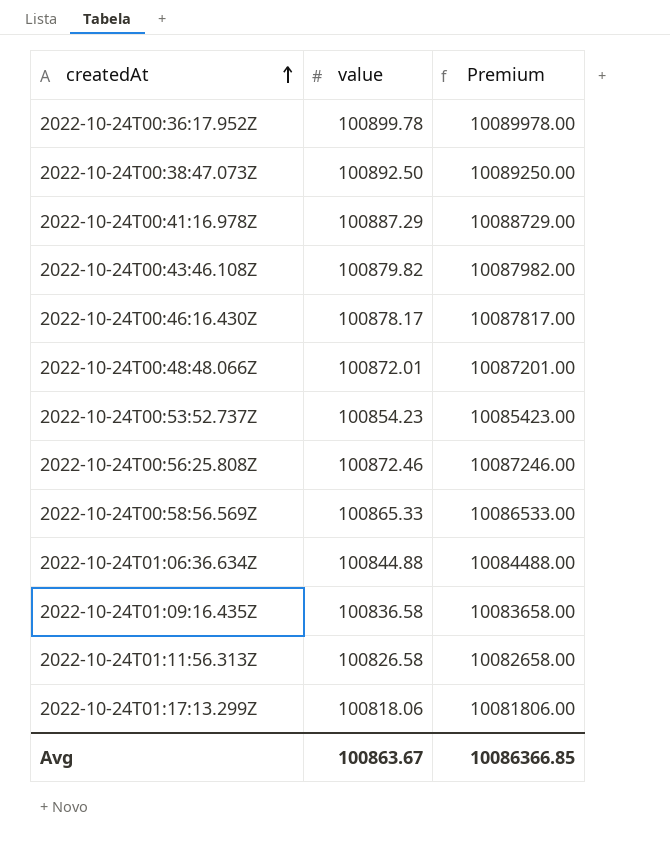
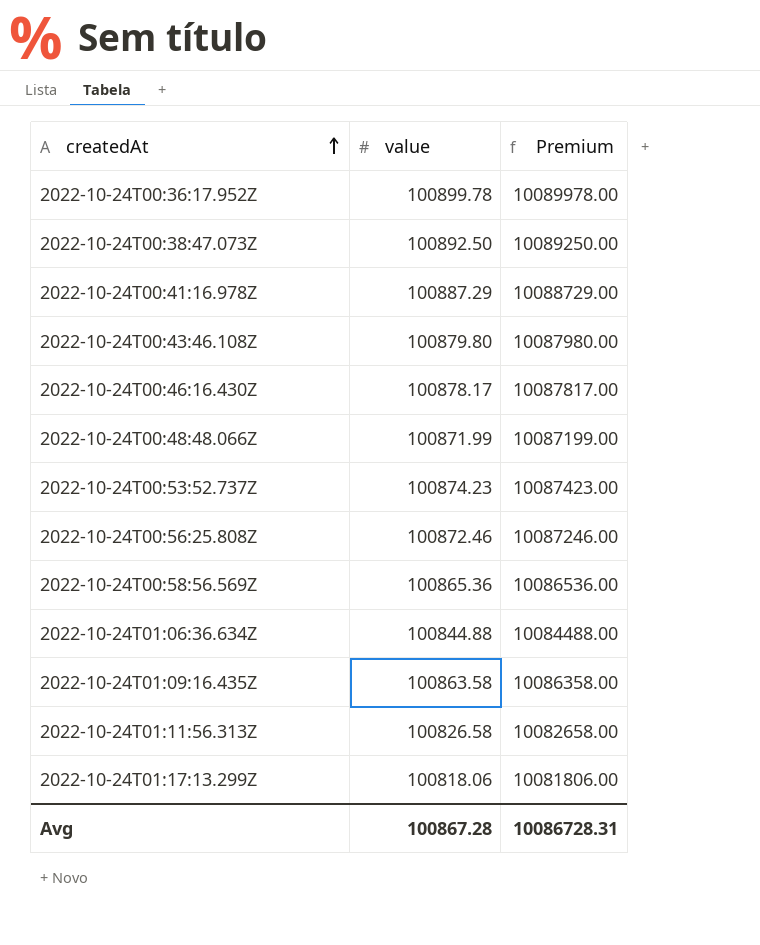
2022-10-24T00:43:46.108Z | value: 100879.82 -> 100879.80
2022-10-24T00:43:46.108Z | Premium: 10087982.00 -> 10087980.00
2022-10-24T00:48:48.066Z | value: 100872.01 -> 100871.99
2022-10-24T00:48:48.066Z | Premium: 10087201.00 -> 10087199.00
2022-10-24T00:53:52.737Z | value: 100854.23 -> 100874.23
2022-10-24T00:53:52.737Z | Premium: 10085423.00 -> 10087423.00
2022-10-24T00:58:56.569Z | value: 100865.33 -> 100865.36
2022-10-24T00:58:56.569Z | Premium: 10086533.00 -> 10086536.00
2022-10-24T01:09:16.435Z | value: 100836.58 -> 100863.58
2022-10-24T01:09:16.435Z | Premium: 10083658.00 -> 10086358.00
Avg | value: 100863.67 -> 100867.28
Avg | Premium: 10086366.85 -> 10086728.31

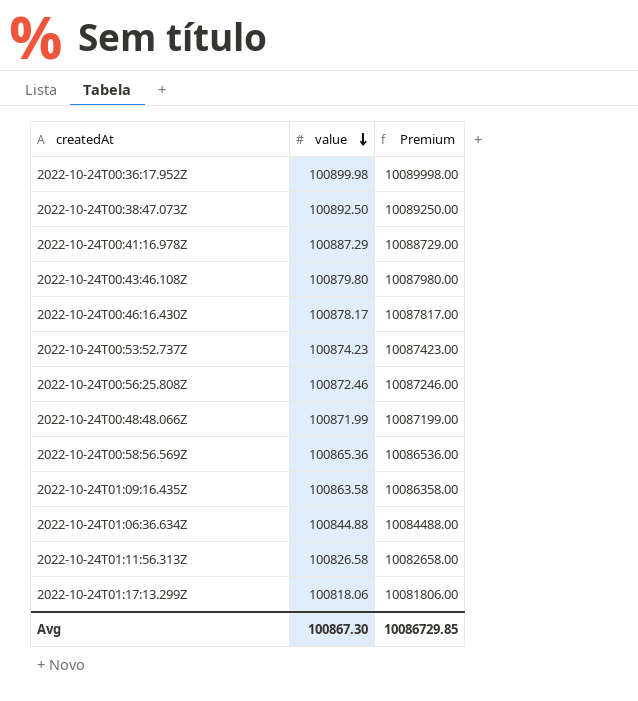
row order: createdAt ascending -> value descending
2022-10-24T00:36:17.952Z | value: 100899.78 -> 100899.98
2022-10-24T00:36:17.952Z | Premium: 10089978.00 -> 10089998.00
Avg | value: 100867.28 -> 100867.30
Avg | Premium: 10086728.31 -> 10086729.85

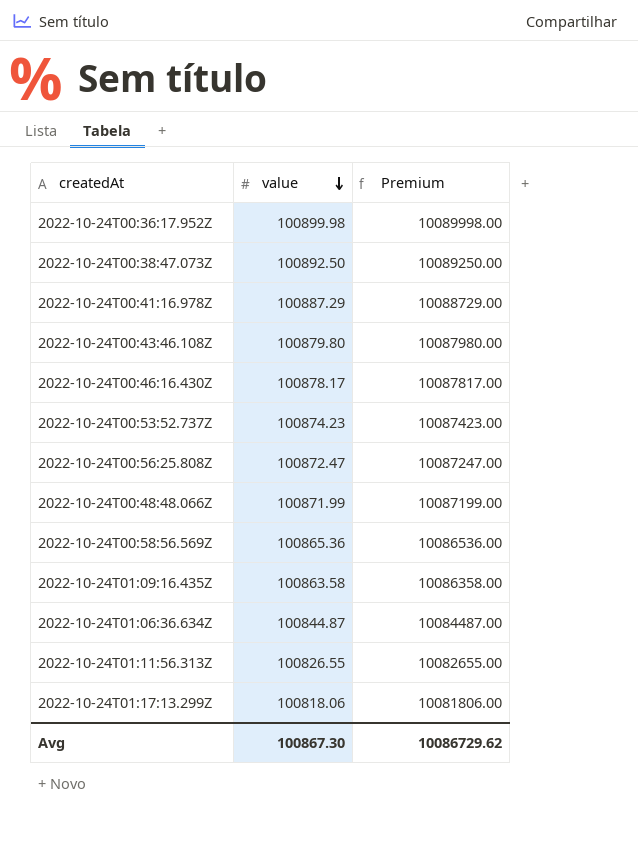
2022-10-24T00:56:25.808Z | value: 100872.46 -> 100872.47
2022-10-24T00:56:25.808Z | Premium: 10087246.00 -> 10087247.00
2022-10-24T01:06:36.634Z | value: 100844.88 -> 100844.87
2022-10-24T01:06:36.634Z | Premium: 10084488.00 -> 10084487.00
2022-10-24T01:11:56.313Z | value: 100826.58 -> 100826.55
2022-10-24T01:11:56.313Z | Premium: 10082658.00 -> 10082655.00
Avg | Premium: 10086729.85 -> 10086729.62

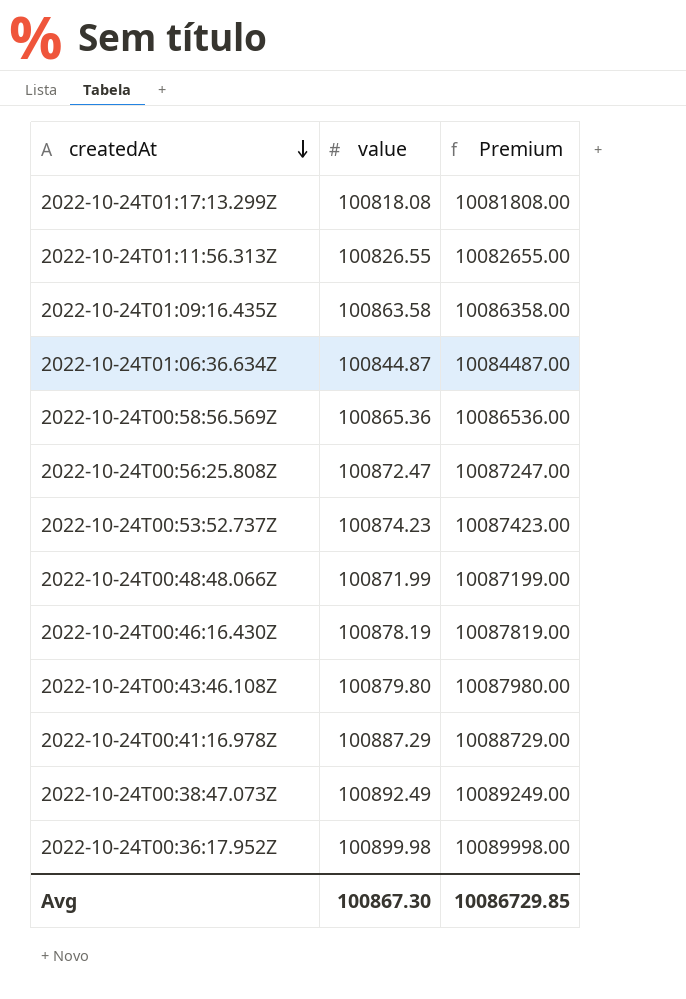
row order: value descending -> createdAt descending
2022-10-24T01:17:13.299Z | value: 100818.06 -> 100818.08
2022-10-24T01:17:13.299Z | Premium: 10081806.00 -> 10081808.00
2022-10-24T00:46:16.430Z | value: 100878.17 -> 100878.19
2022-10-24T00:46:16.430Z | Premium: 10087817.00 -> 10087819.00
2022-10-24T00:38:47.073Z | value: 100892.50 -> 100892.49
2022-10-24T00:38:47.073Z | Premium: 10089250.00 -> 10089249.00
Avg | Premium: 10086729.62 -> 10086729.85

